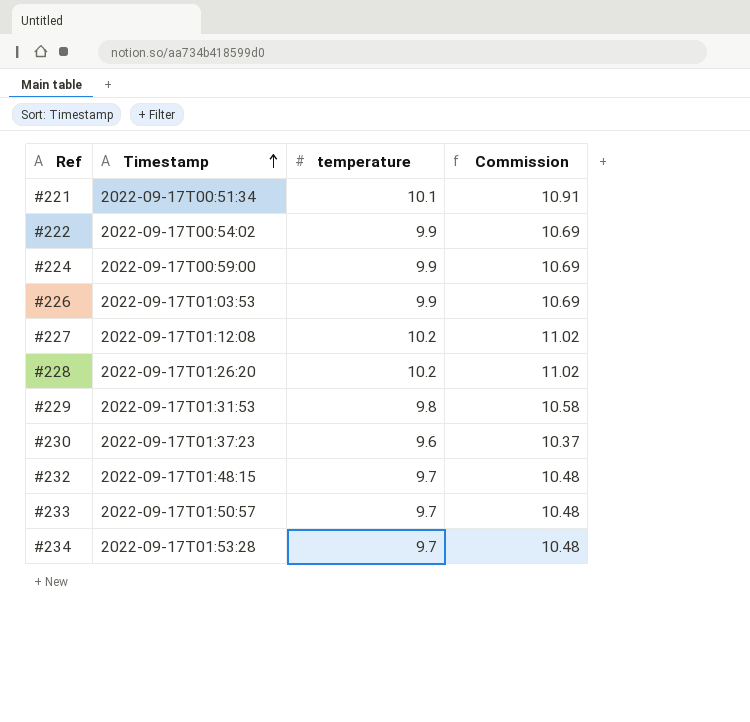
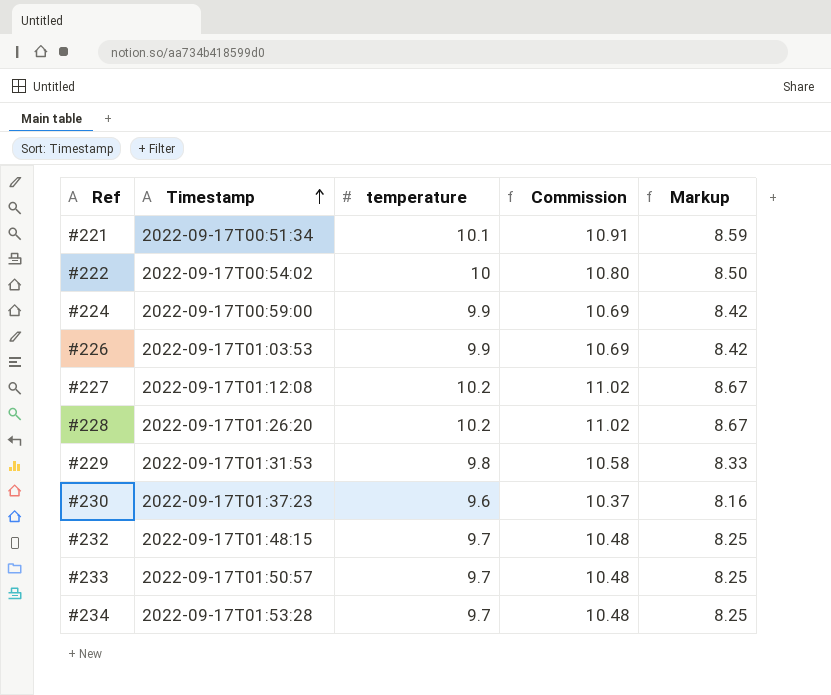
column Markup | formula: none -> [temperature] * 0.85
#222 | temperature: 9.9 -> 10
#222 | Commission: 10.69 -> 10.80

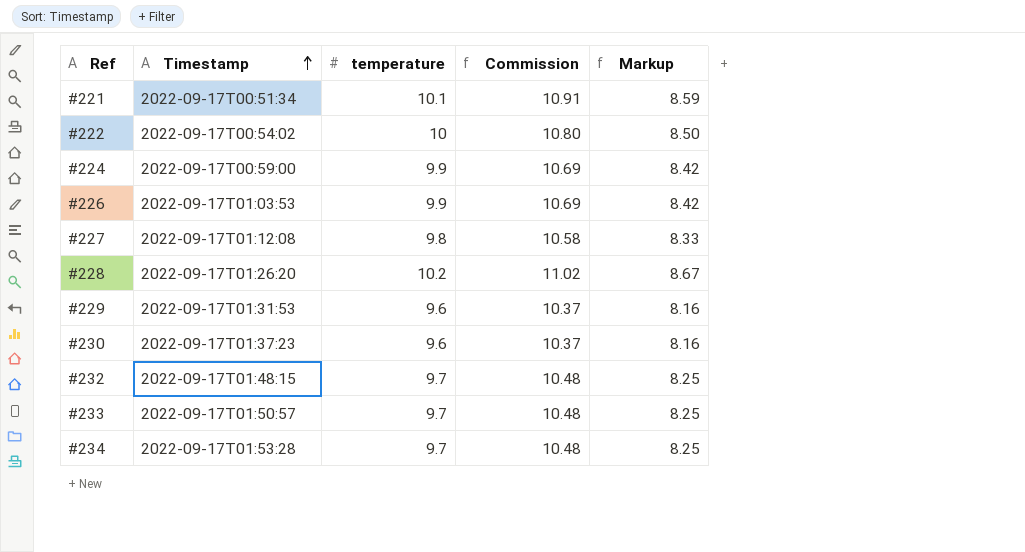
#227 | temperature: 10.2 -> 9.8
#227 | Commission: 11.02 -> 10.58
#227 | Markup: 8.67 -> 8.33
#229 | temperature: 9.8 -> 9.6
#229 | Commission: 10.58 -> 10.37
#229 | Markup: 8.33 -> 8.16

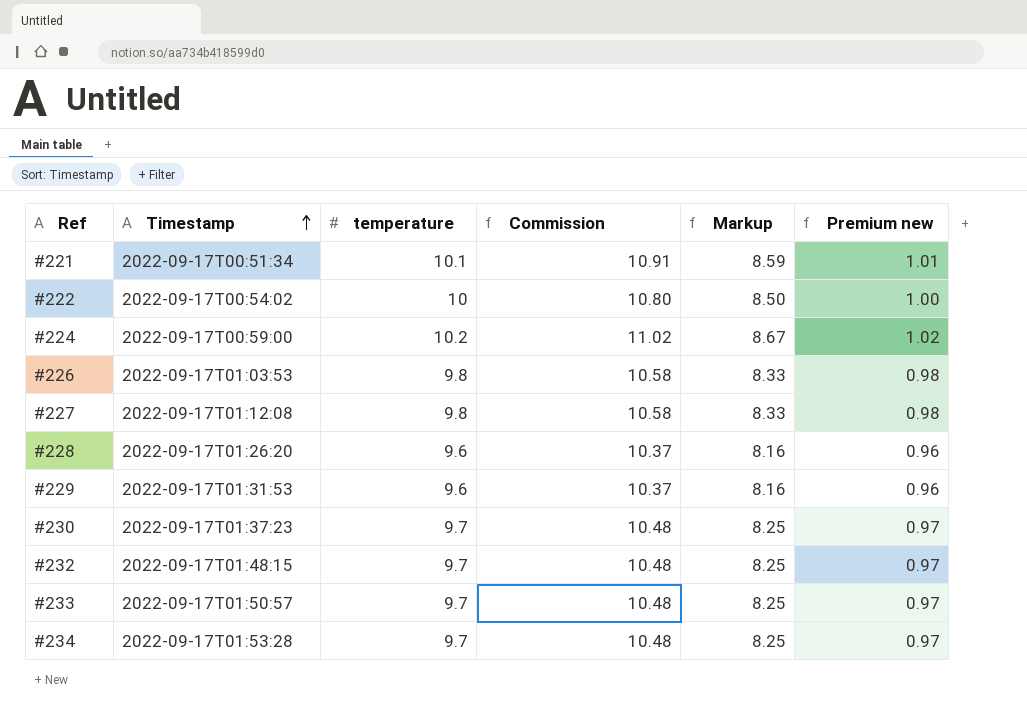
column Premium new | formula: none -> [temperature] * 0.1
#224 | temperature: 9.9 -> 10.2
#224 | Commission: 10.69 -> 11.02
#224 | Markup: 8.42 -> 8.67
#226 | temperature: 9.9 -> 9.8
#226 | Commission: 10.69 -> 10.58
#226 | Markup: 8.42 -> 8.33
#228 | temperature: 10.2 -> 9.6
#228 | Commission: 11.02 -> 10.37
#228 | Markup: 8.67 -> 8.16
#230 | temperature: 9.6 -> 9.7
#230 | Commission: 10.37 -> 10.48
#230 | Markup: 8.16 -> 8.25

